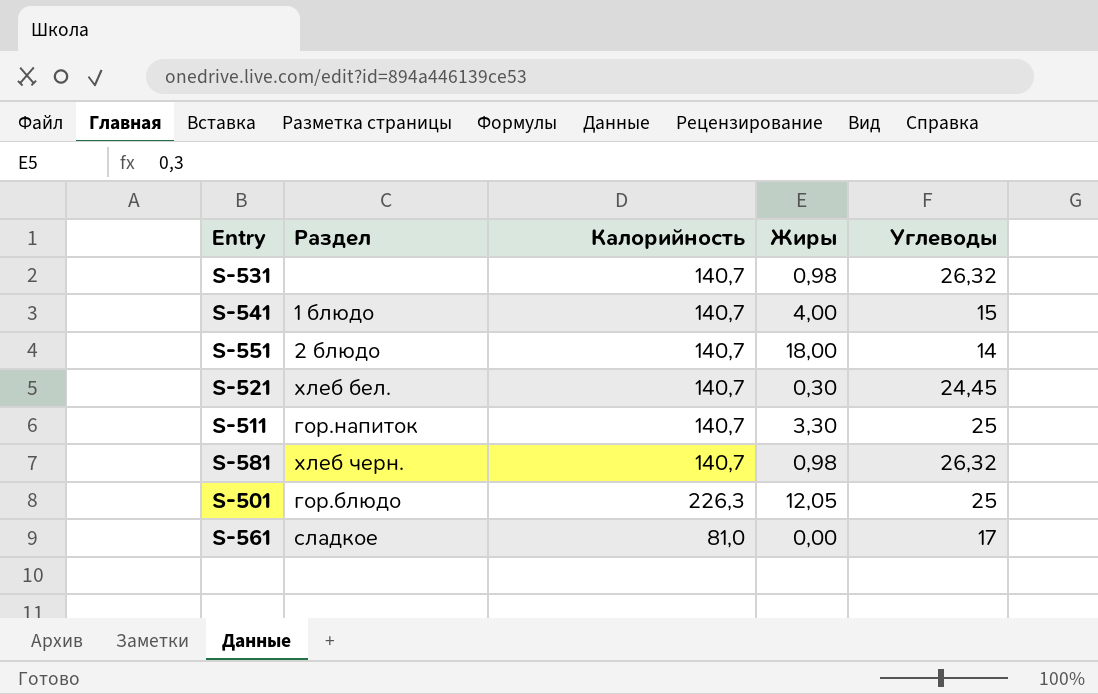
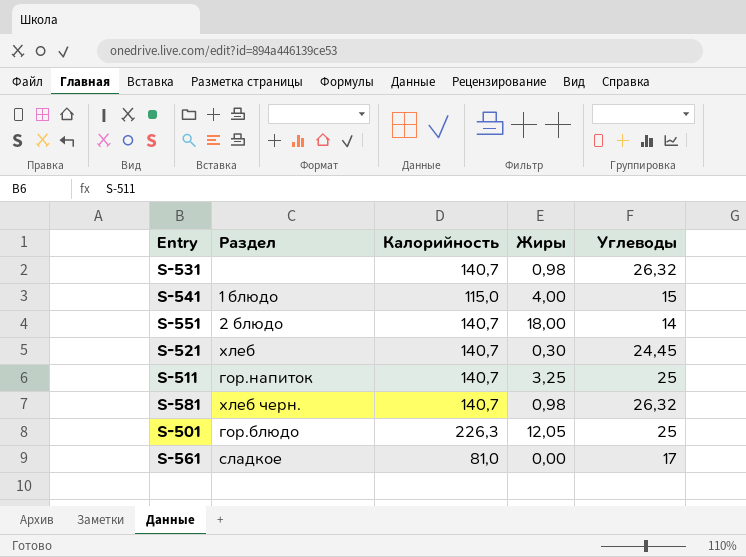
S-541 | Калорийность: 140,7 -> 115,0
S-521 | Раздел: хлеб бел. -> хлеб
S-511 | Жиры: 3,30 -> 3,25

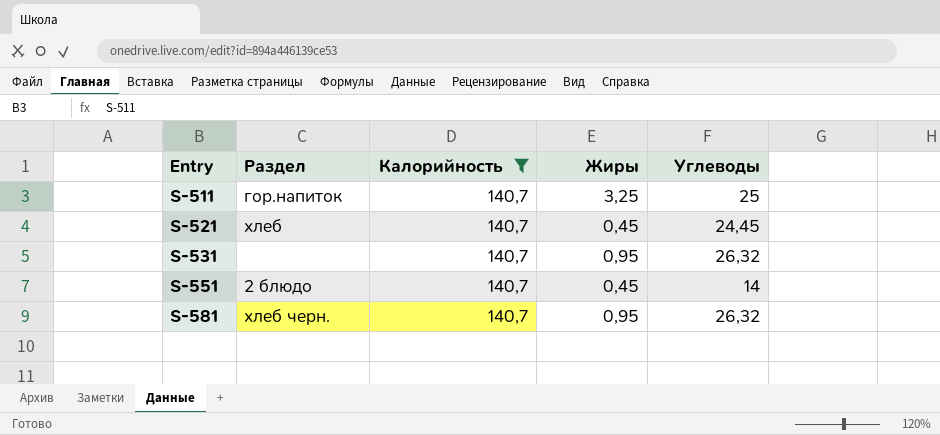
filter: none -> Калорийность = 140,7
row order: none -> Entry ascending
S-521 | Жиры: 0,30 -> 0,45
S-531 | Жиры: 0,98 -> 0,95
S-551 | Жиры: 18,00 -> 0,45
S-581 | Жиры: 0,98 -> 0,95

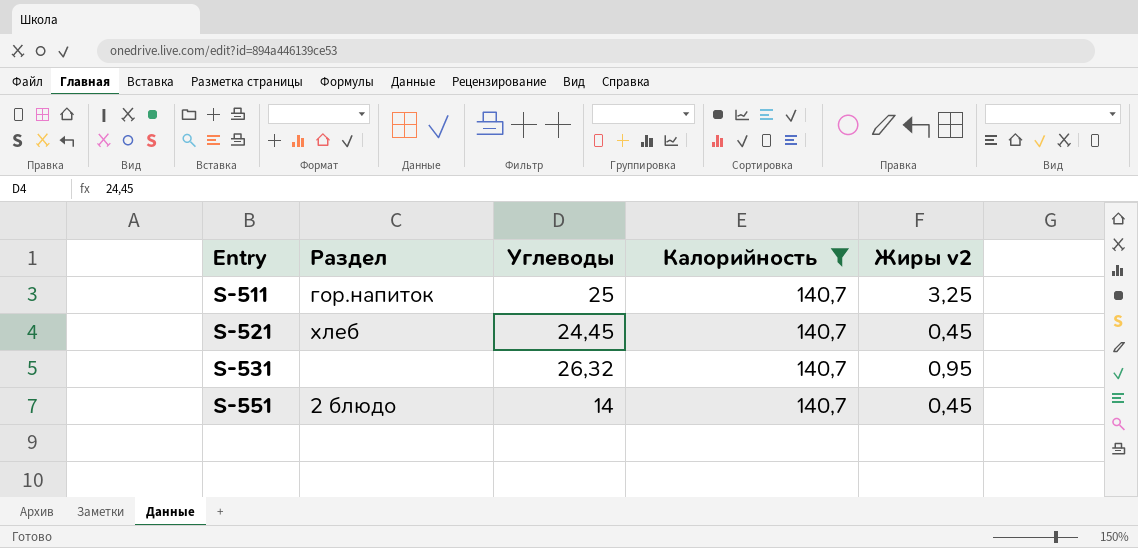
column Углеводы | position: 5 -> 3
column name: Жиры -> Жиры v2
row S-581: хлеб черн. | 140,7 | 0,95 | 26,32 -> none

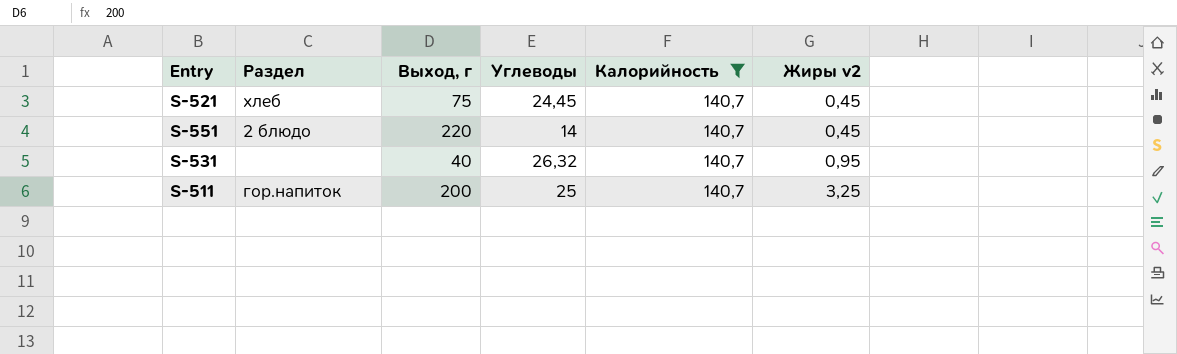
row order: Entry ascending -> Жиры v2 ascending
column Выход, г | position: none -> 3

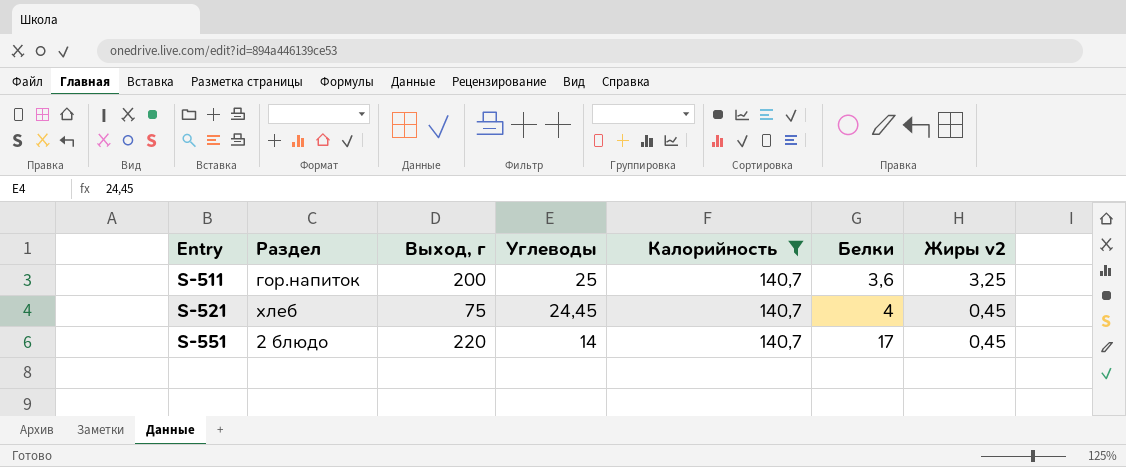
row order: Жиры v2 ascending -> Entry ascending
column Белки | position: none -> 6
row S-531: none | 40 | 26,32 | 140,7 | 0,95 -> none

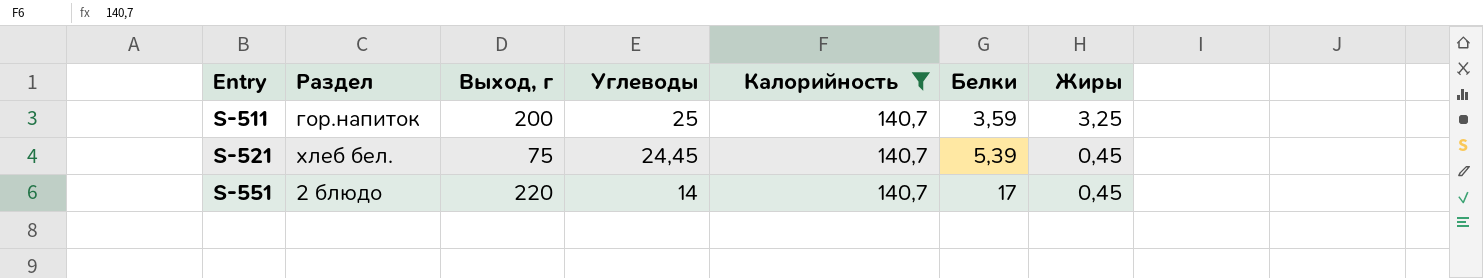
column name: Жиры v2 -> Жиры
S-511 | Белки: 3,6 -> 3,59
S-521 | Раздел: хлеб -> хлеб бел.
S-521 | Белки: 4 -> 5,39

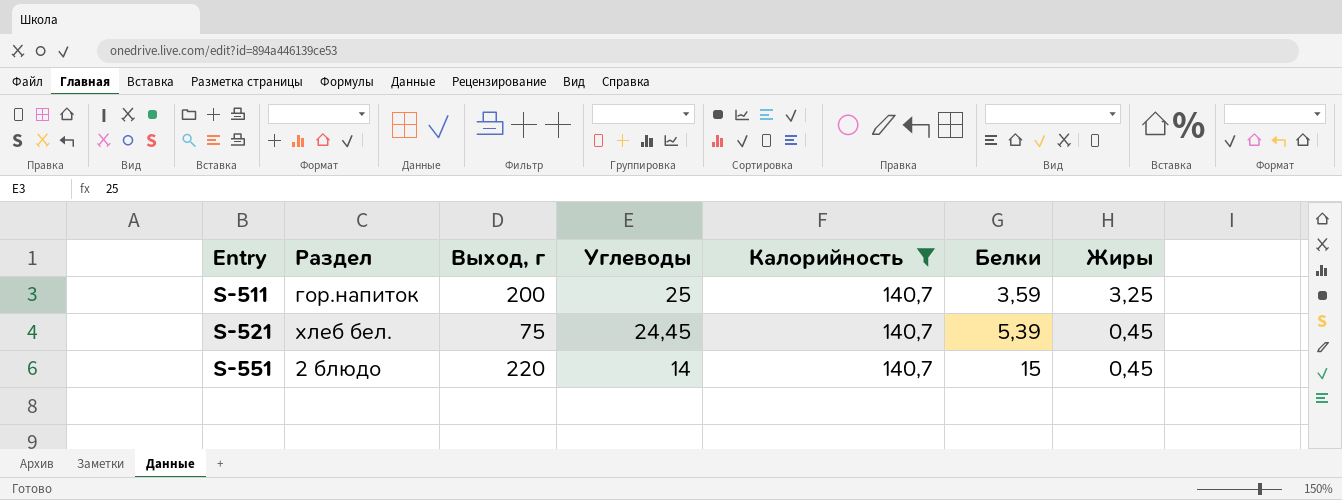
S-551 | Белки: 17 -> 15

